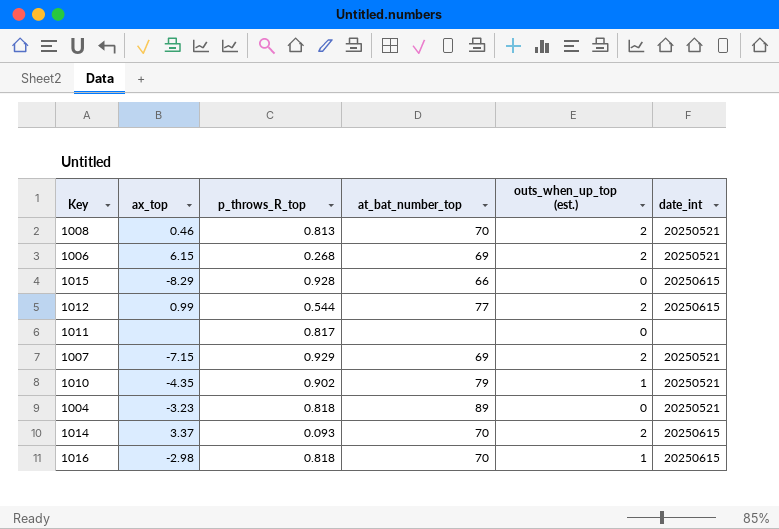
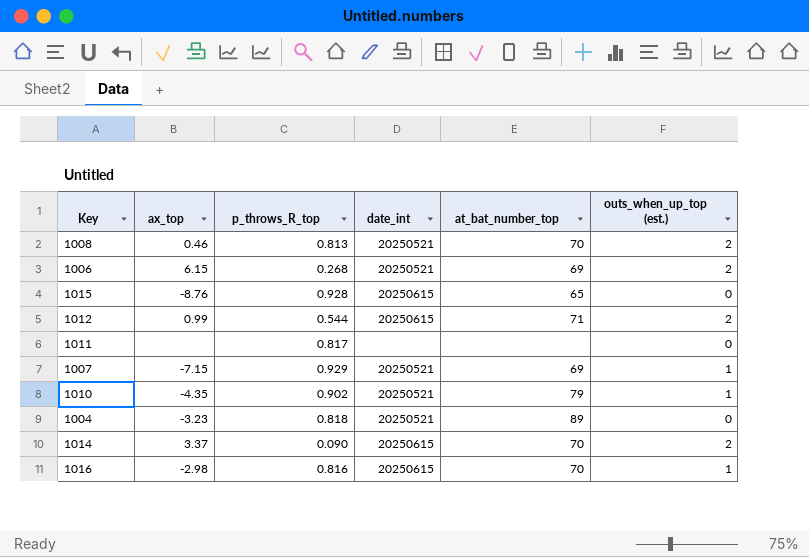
column date_int | position: 6 -> 4
1015 | ax_top: -8.29 -> -8.76
1015 | at_bat_number_top: 66 -> 65
1012 | at_bat_number_top: 77 -> 71
1007 | outs_when_up_top (est.): 2 -> 1
1014 | p_throws_R_top: 0.093 -> 0.090
1016 | p_throws_R_top: 0.818 -> 0.816

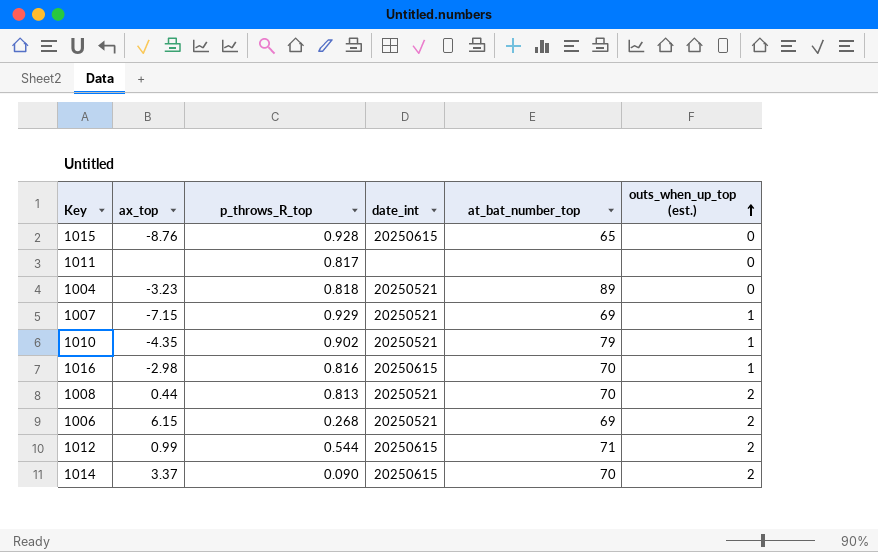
row order: none -> outs_when_up_top (est.) ascending
1008 | ax_top: 0.46 -> 0.44

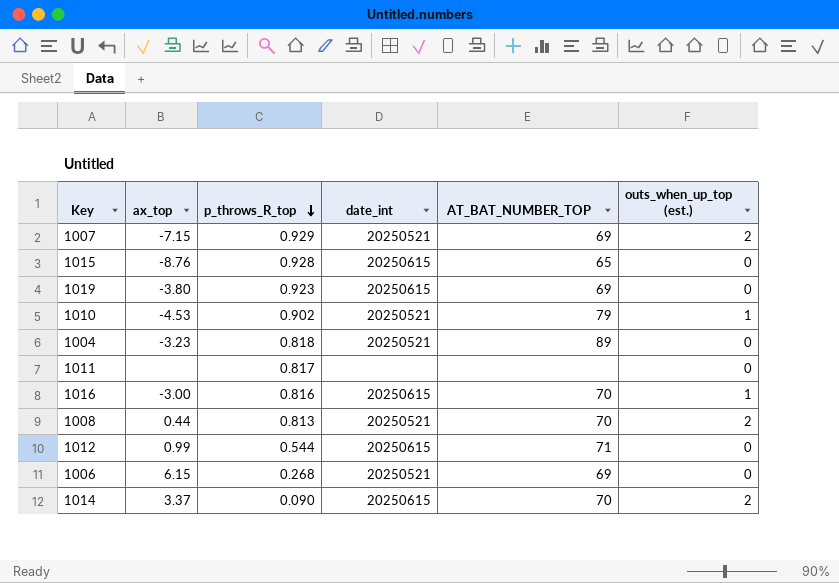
row order: outs_when_up_top (est.) ascending -> p_throws_R_top descending
column name: at_bat_number_top -> AT_BAT_NUMBER_TOP
1007 | outs_when_up_top (est.): 1 -> 2
row 1019: none -> -3.80 | 0.923 | 20250615 | 69 | 0
1010 | ax_top: -4.35 -> -4.53
1016 | ax_top: -2.98 -> -3.00
1012 | outs_when_up_top (est.): 2 -> 0
1006 | outs_when_up_top (est.): 2 -> 0

